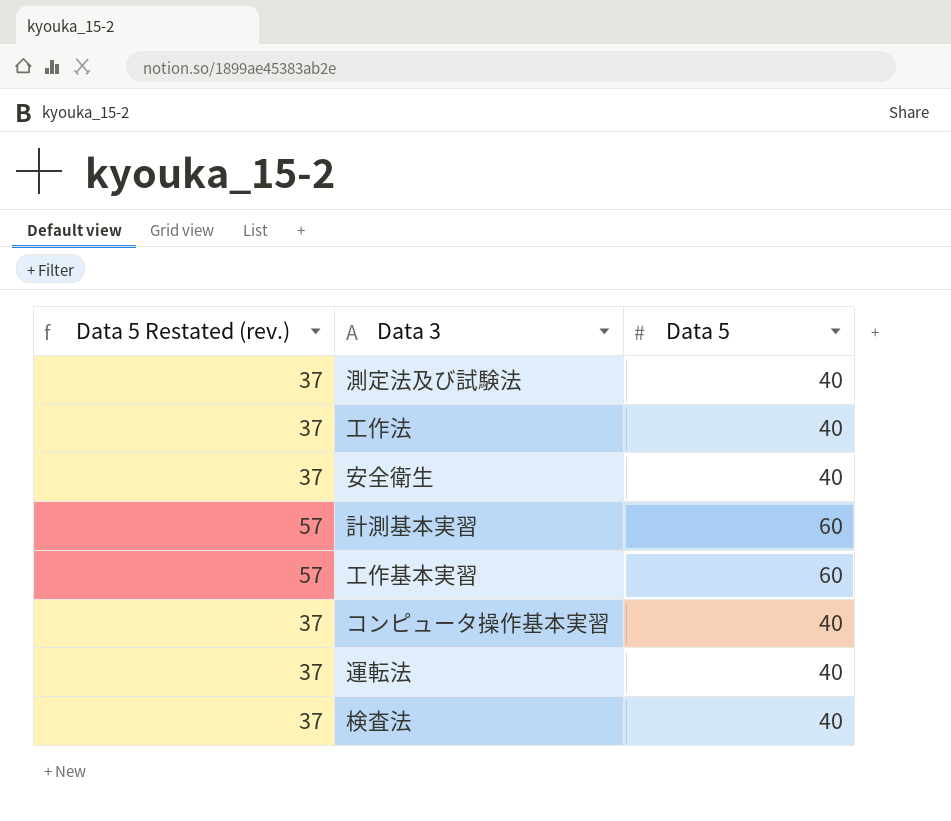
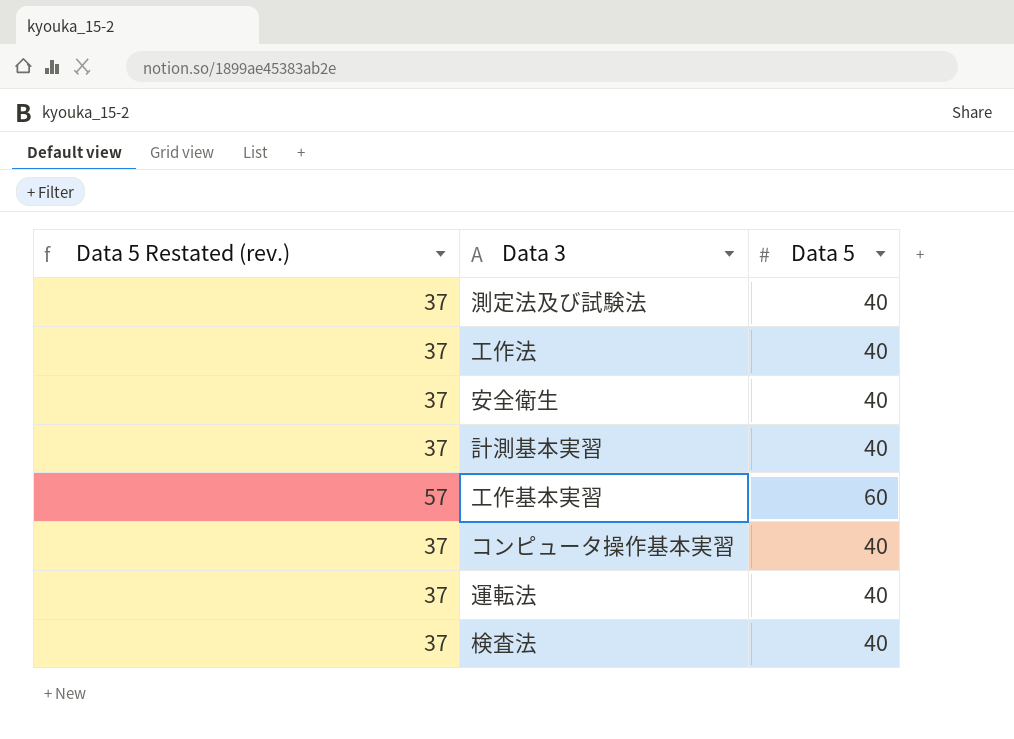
計測基本実習 | Data 5 Restated (rev.): 57 -> 37
計測基本実習 | Data 5: 60 -> 40

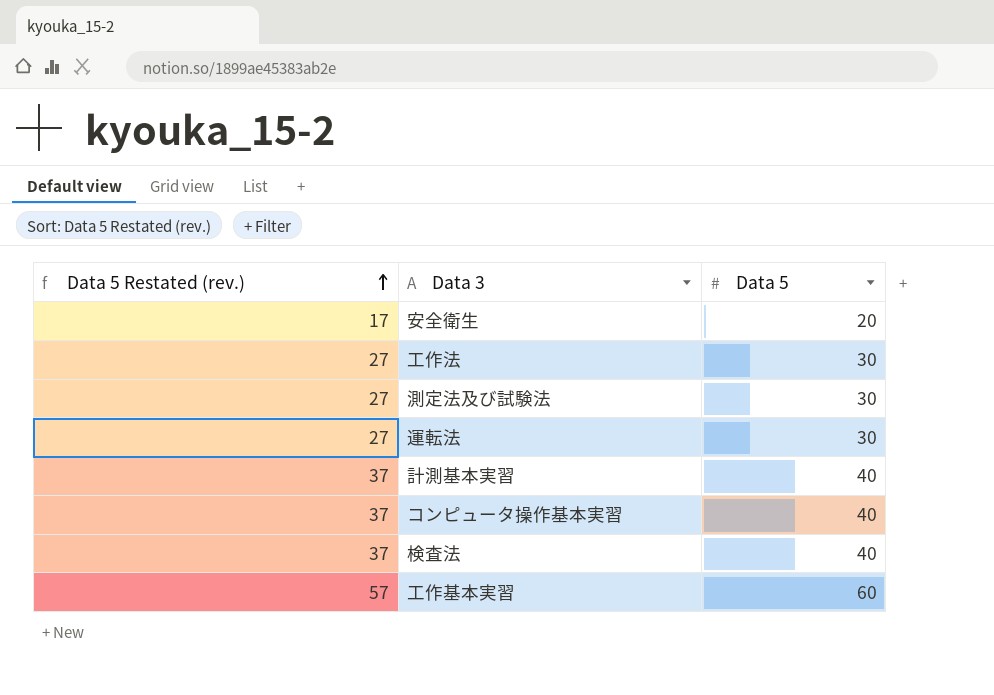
row order: none -> Data 5 Restated (rev.) ascending
安全衛生 | Data 5 Restated (rev.): 37 -> 17
安全衛生 | Data 5: 40 -> 20
工作法 | Data 5 Restated (rev.): 37 -> 27
工作法 | Data 5: 40 -> 30
測定法及び試験法 | Data 5 Restated (rev.): 37 -> 27
測定法及び試験法 | Data 5: 40 -> 30
運転法 | Data 5 Restated (rev.): 37 -> 27
運転法 | Data 5: 40 -> 30

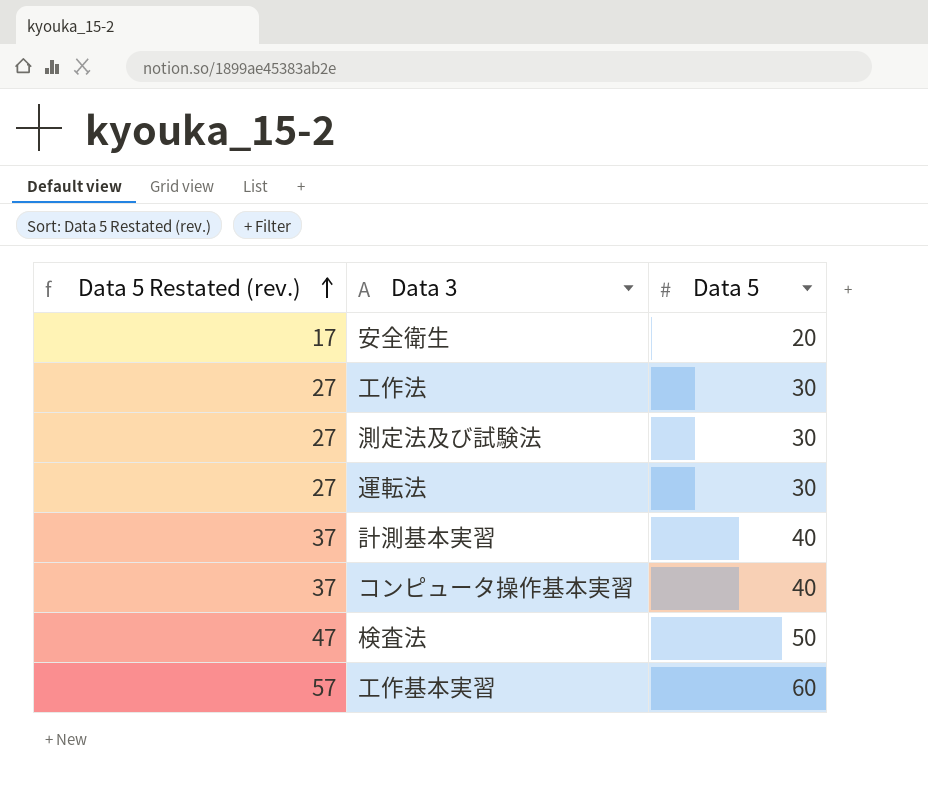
検査法 | Data 5 Restated (rev.): 37 -> 47
検査法 | Data 5: 40 -> 50

